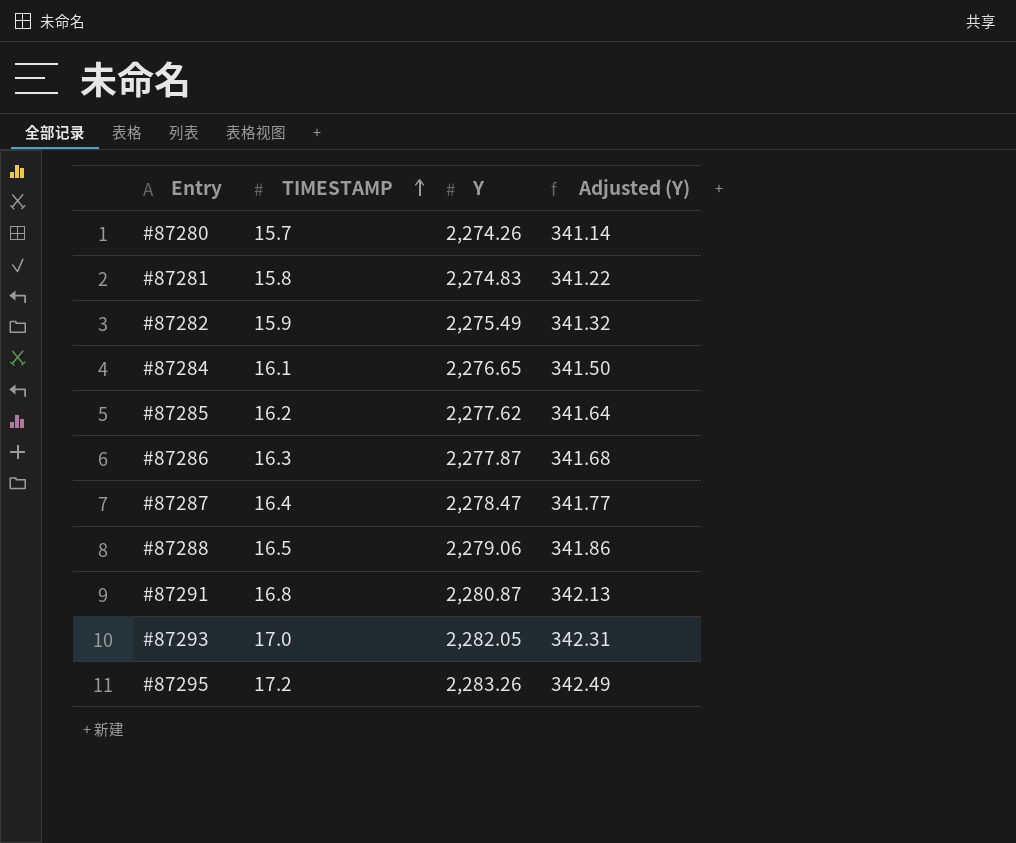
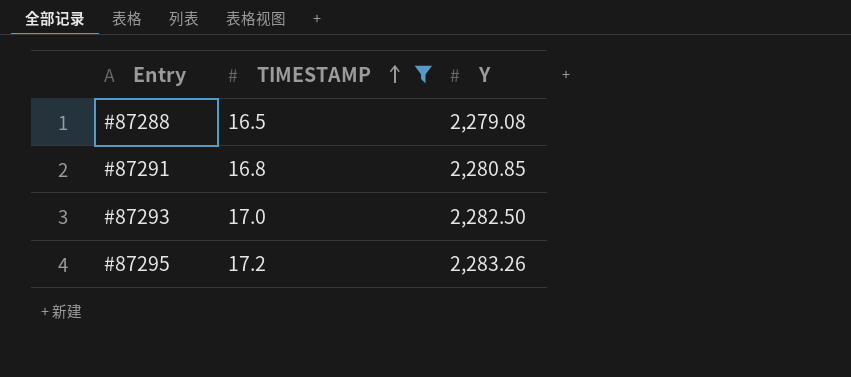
filter: none -> TIMESTAMP >= 16.5
column Adjusted (Y) | formula: [Y] * 0.15 -> none
#87288 | Y: 2,279.06 -> 2,279.08
#87291 | Y: 2,280.87 -> 2,280.85
#87293 | Y: 2,282.05 -> 2,282.50

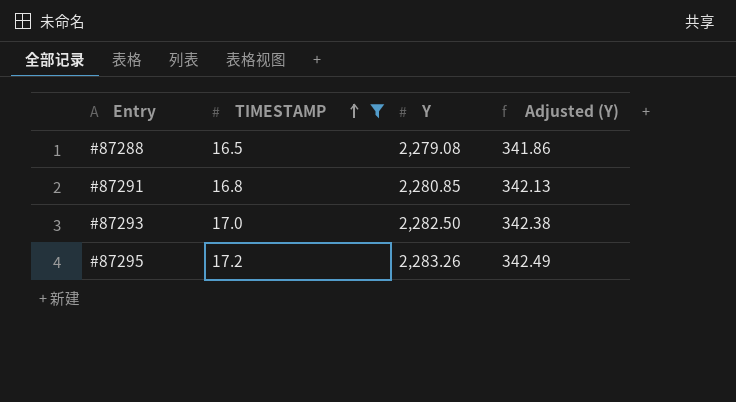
column Adjusted (Y) | formula: none -> [Y] * 0.15

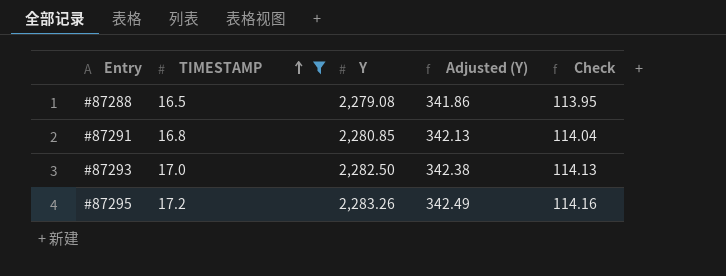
column Check | formula: none -> [Y] * 0.05

